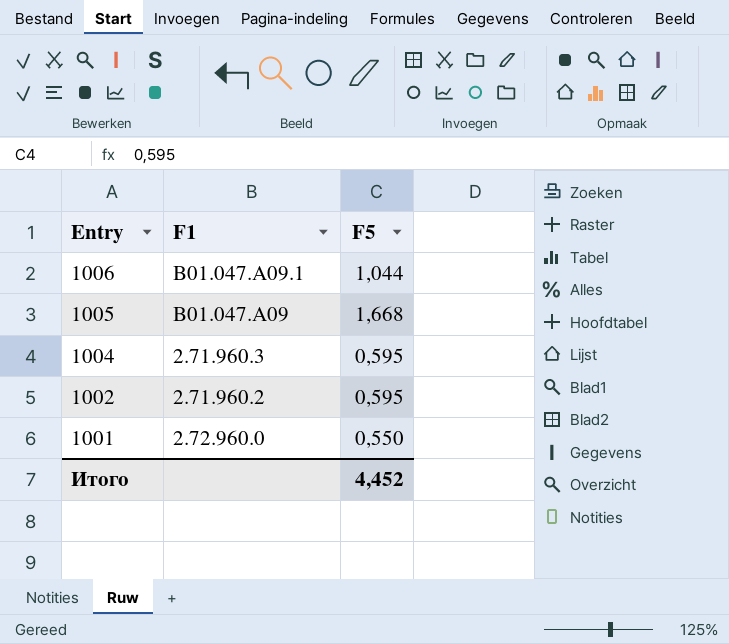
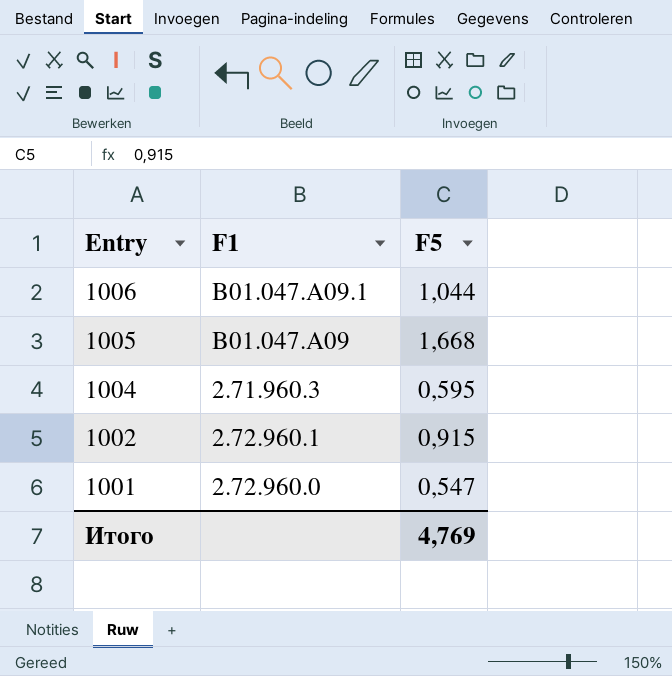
1002 | F1: 2.71.960.2 -> 2.72.960.1
1002 | F5: 0,595 -> 0,915
1001 | F5: 0,550 -> 0,547
Итого | F5: 4,452 -> 4,769

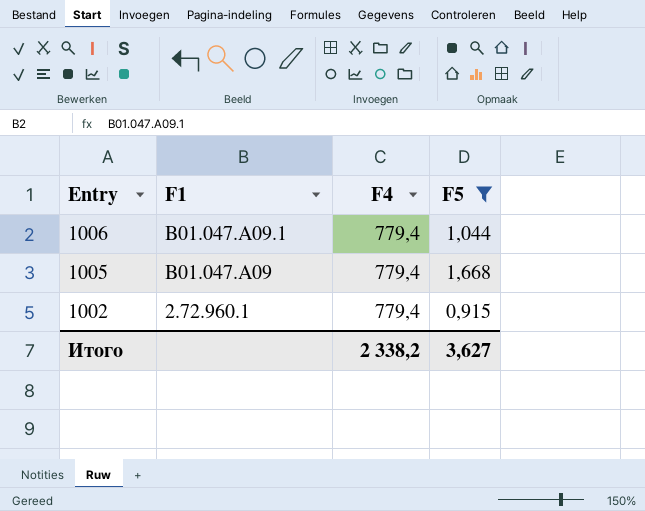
filter: none -> F5 >= 0,915
column F4 | position: none -> 3
Итого | F5: 4,769 -> 3,627

